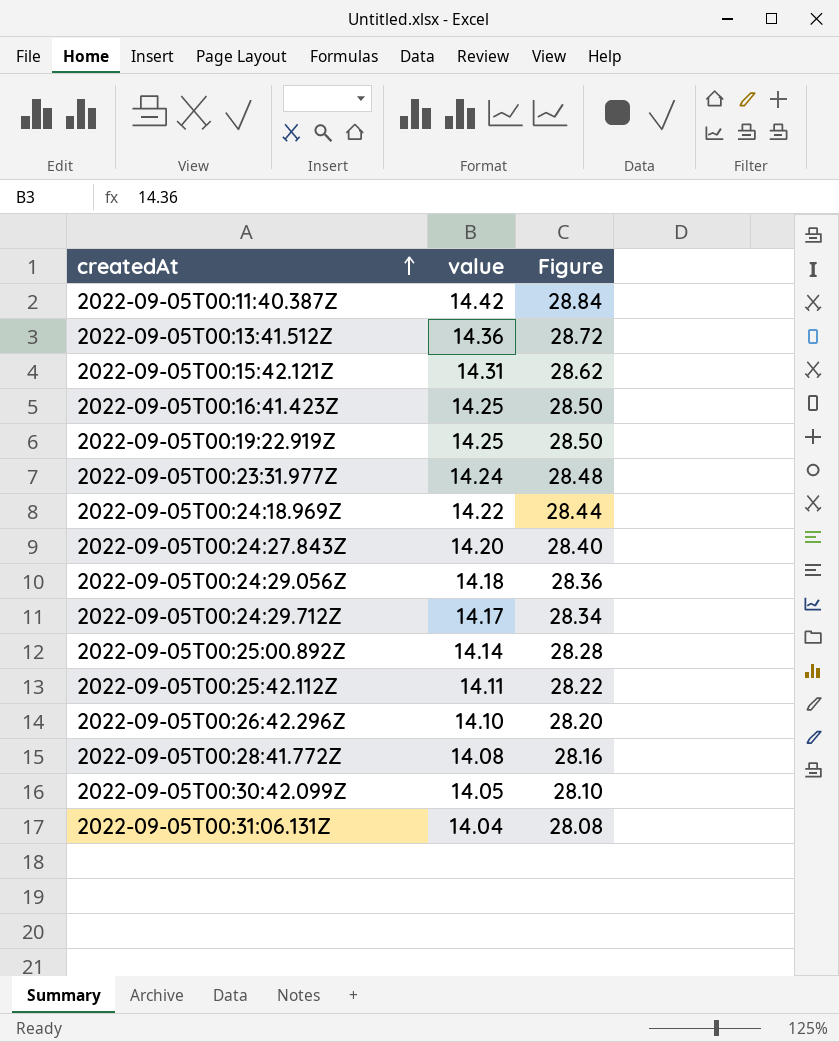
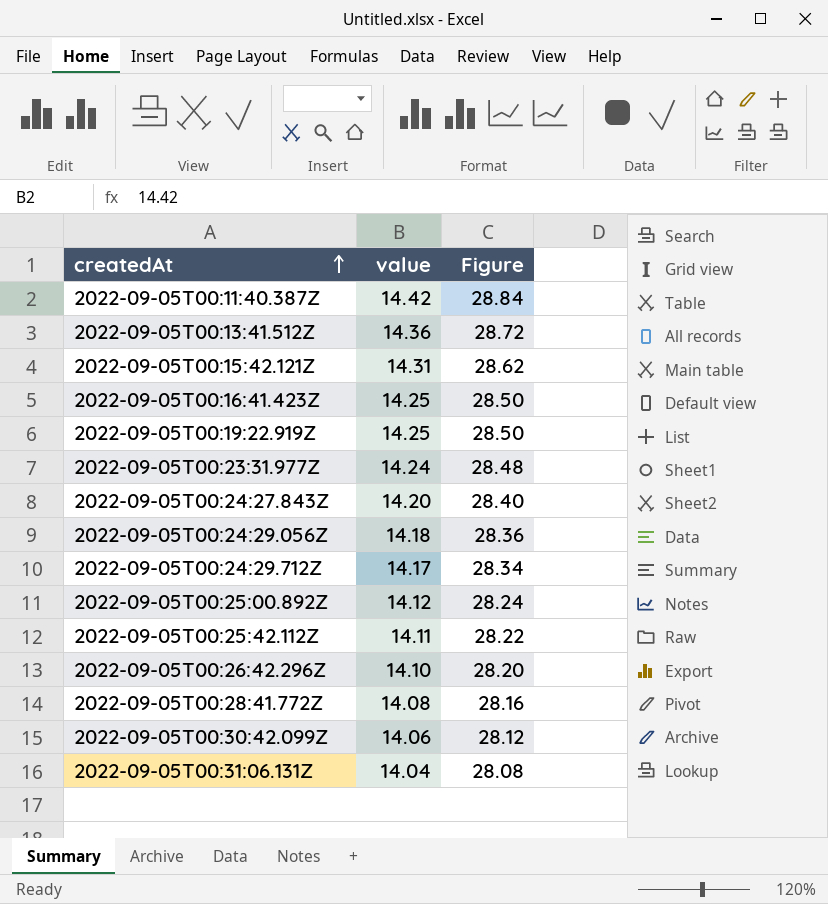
row 2022-09-05T00:24:18.969Z: 14.22 | 28.44 -> none
2022-09-05T00:25:00.892Z | value: 14.14 -> 14.12
2022-09-05T00:25:00.892Z | Figure: 28.28 -> 28.24
2022-09-05T00:30:42.099Z | value: 14.05 -> 14.06
2022-09-05T00:30:42.099Z | Figure: 28.10 -> 28.12

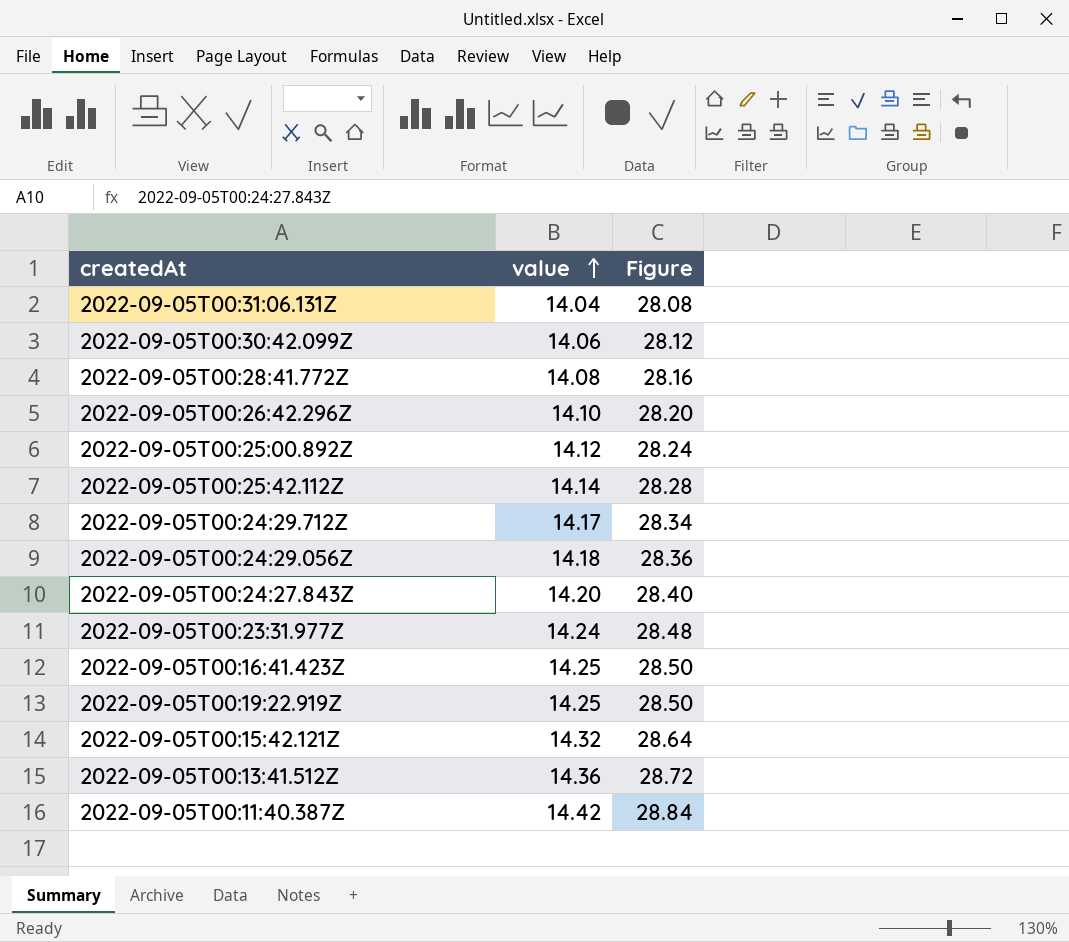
row order: createdAt ascending -> value ascending
2022-09-05T00:25:42.112Z | value: 14.11 -> 14.14
2022-09-05T00:25:42.112Z | Figure: 28.22 -> 28.28
2022-09-05T00:15:42.121Z | value: 14.31 -> 14.32
2022-09-05T00:15:42.121Z | Figure: 28.62 -> 28.64

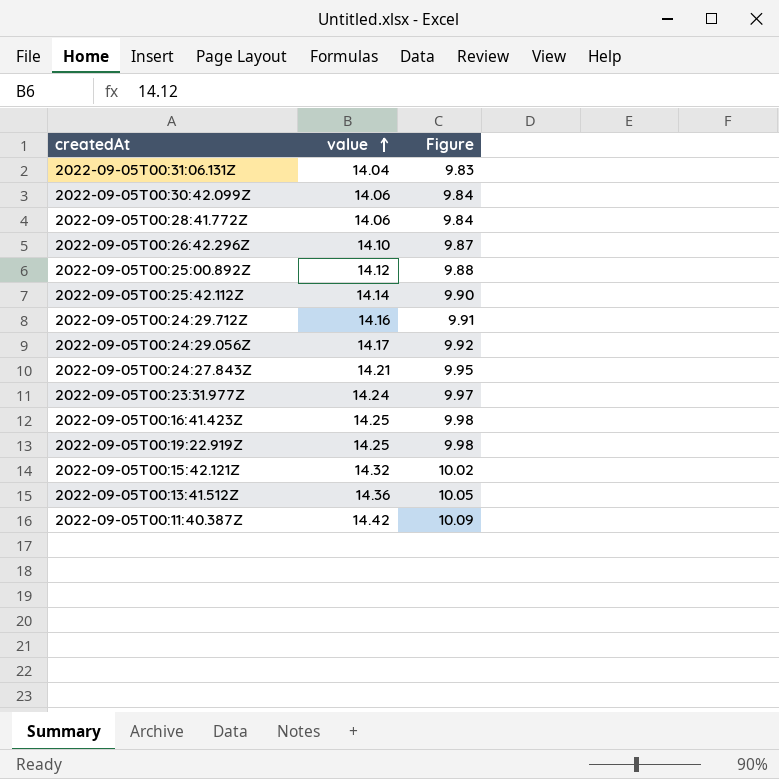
column Figure | formula: [value] * 2 -> [value] * 0.7
2022-09-05T00:28:41.772Z | value: 14.08 -> 14.06
2022-09-05T00:24:29.712Z | value: 14.17 -> 14.16
2022-09-05T00:24:29.056Z | value: 14.18 -> 14.17
2022-09-05T00:24:27.843Z | value: 14.20 -> 14.21

